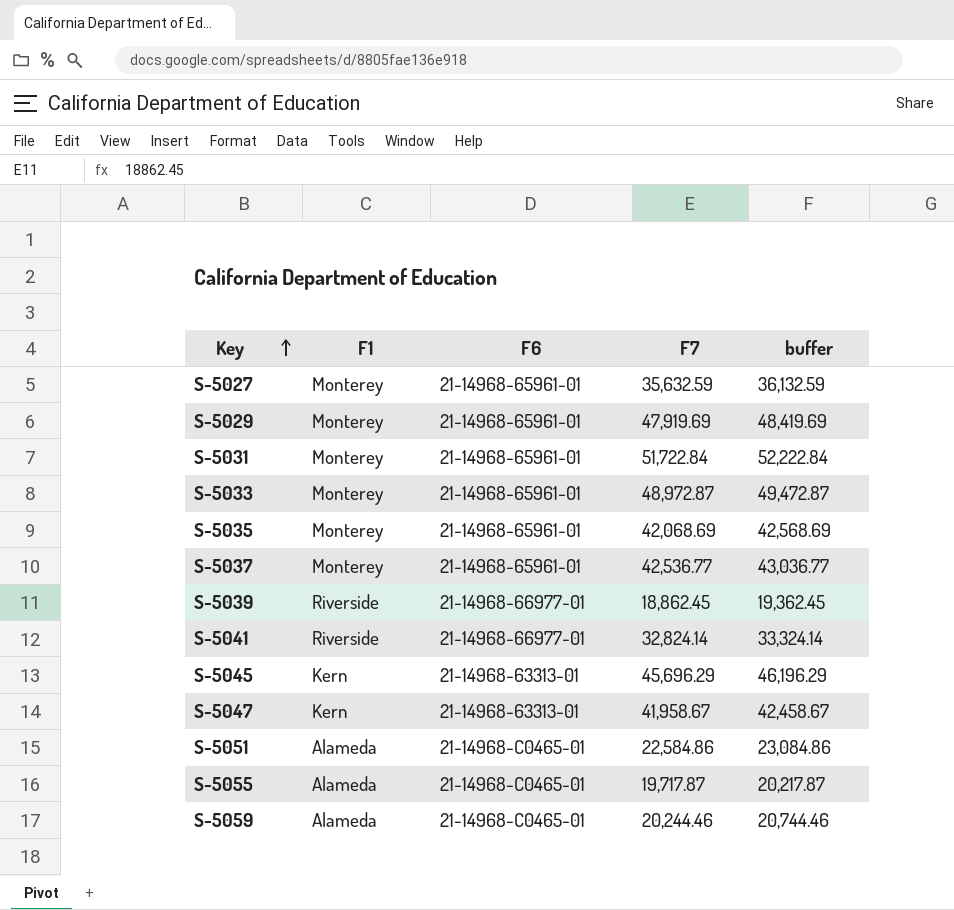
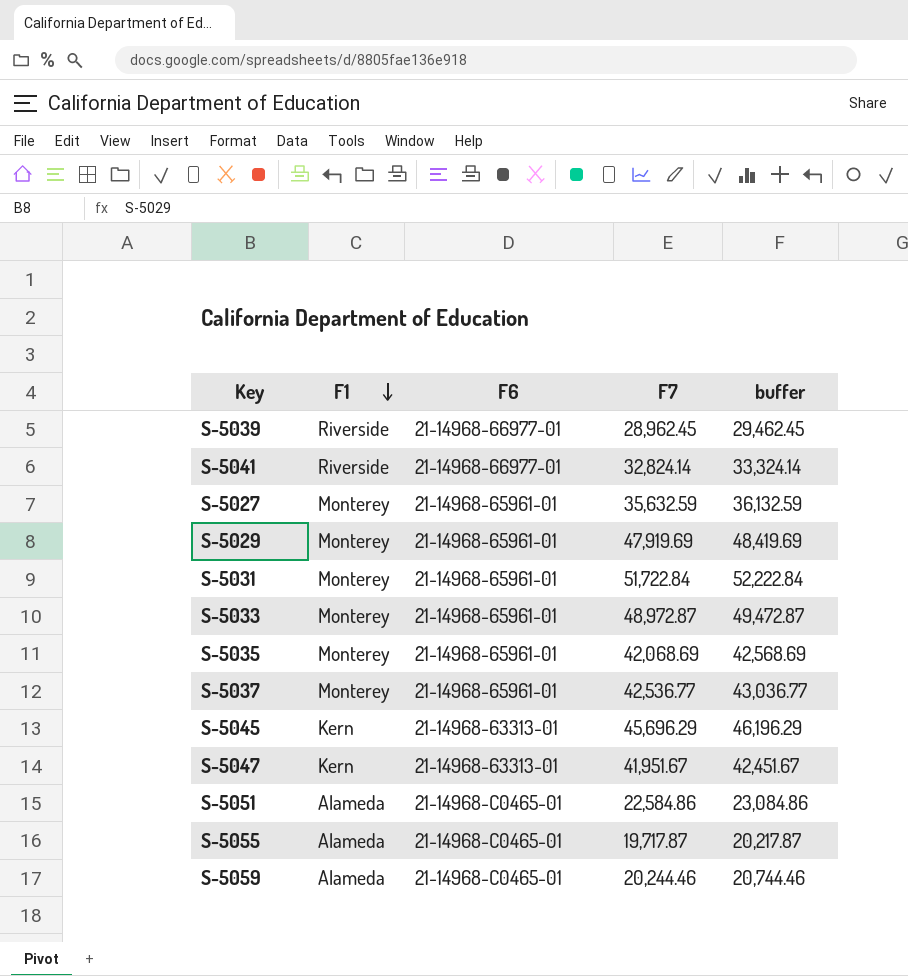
row order: Key ascending -> F1 descending
S-5039 | F7: 18,862.45 -> 28,962.45
S-5039 | buffer: 19,362.45 -> 29,462.45
S-5047 | F7: 41,958.67 -> 41,951.67
S-5047 | buffer: 42,458.67 -> 42,451.67

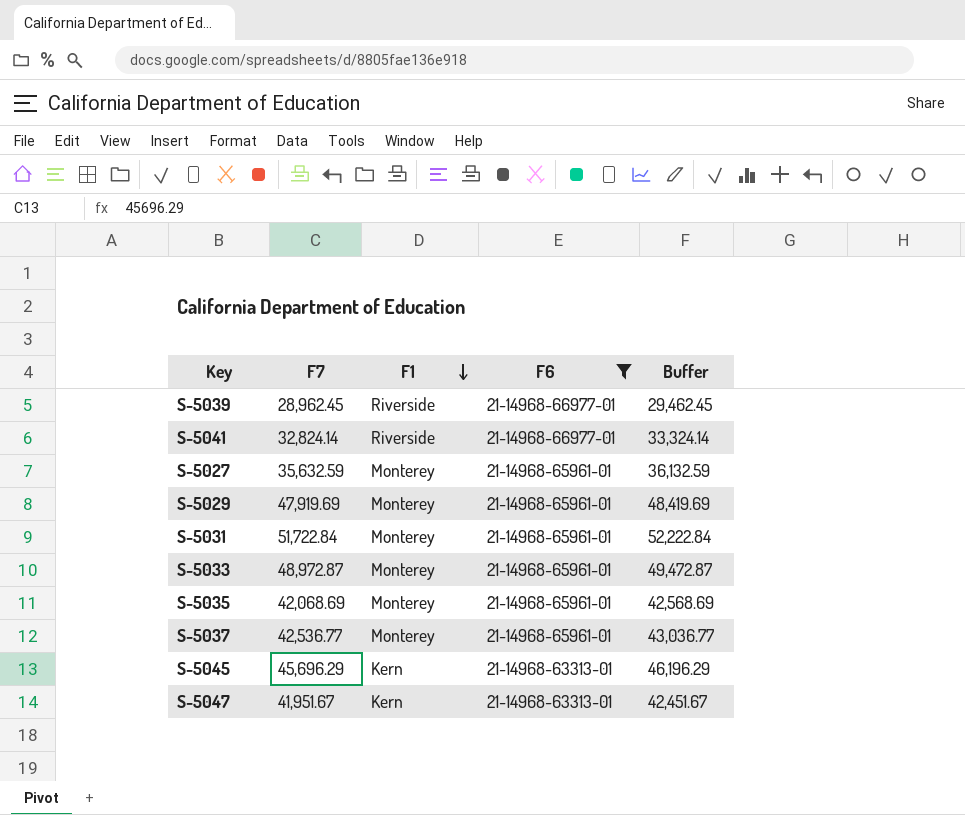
filter: none -> F6 != 21-14968-C0465-01
column F7 | position: 4 -> 2
column name: buffer -> Buffer

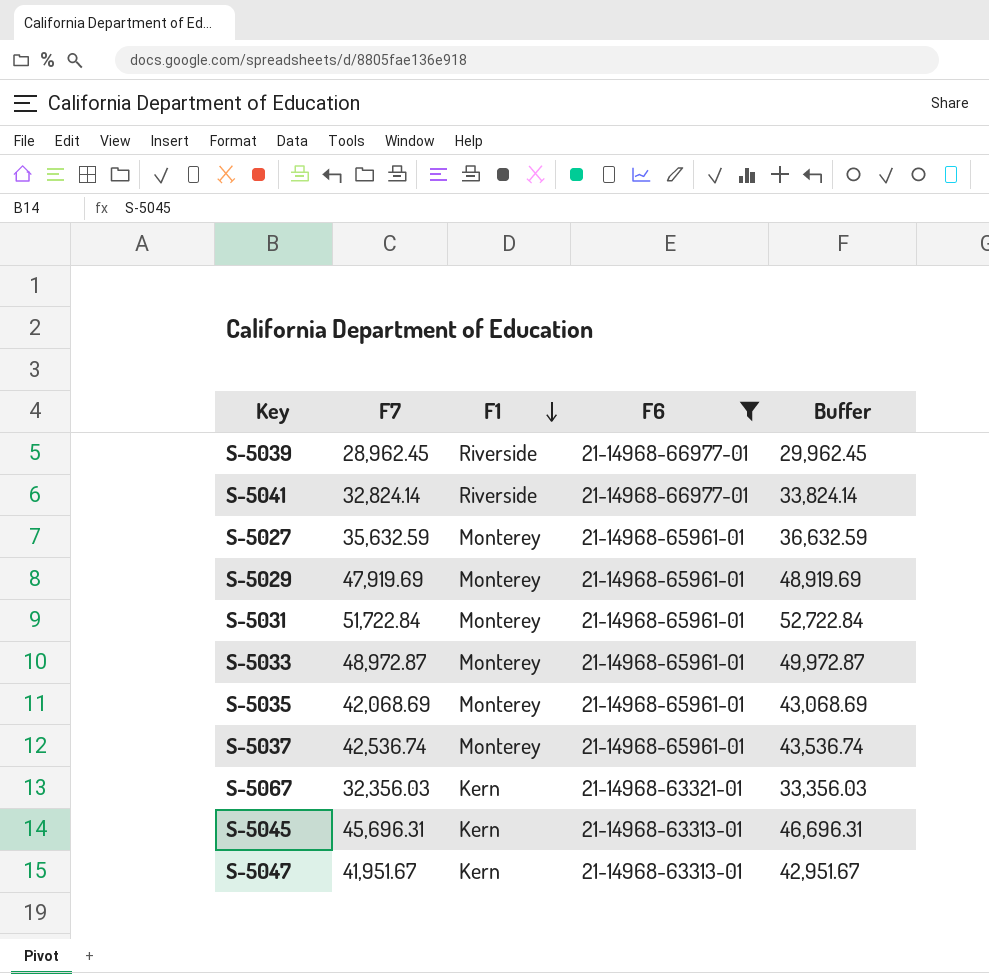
column Buffer | formula: [F7] + 500 -> [F7] + 1000
S-5037 | F7: 42,536.77 -> 42,536.74
row S-5067: none -> 32,356.03 | Kern | 21-14968-63321-01 | 33,356.03
S-5045 | F7: 45,696.29 -> 45,696.31

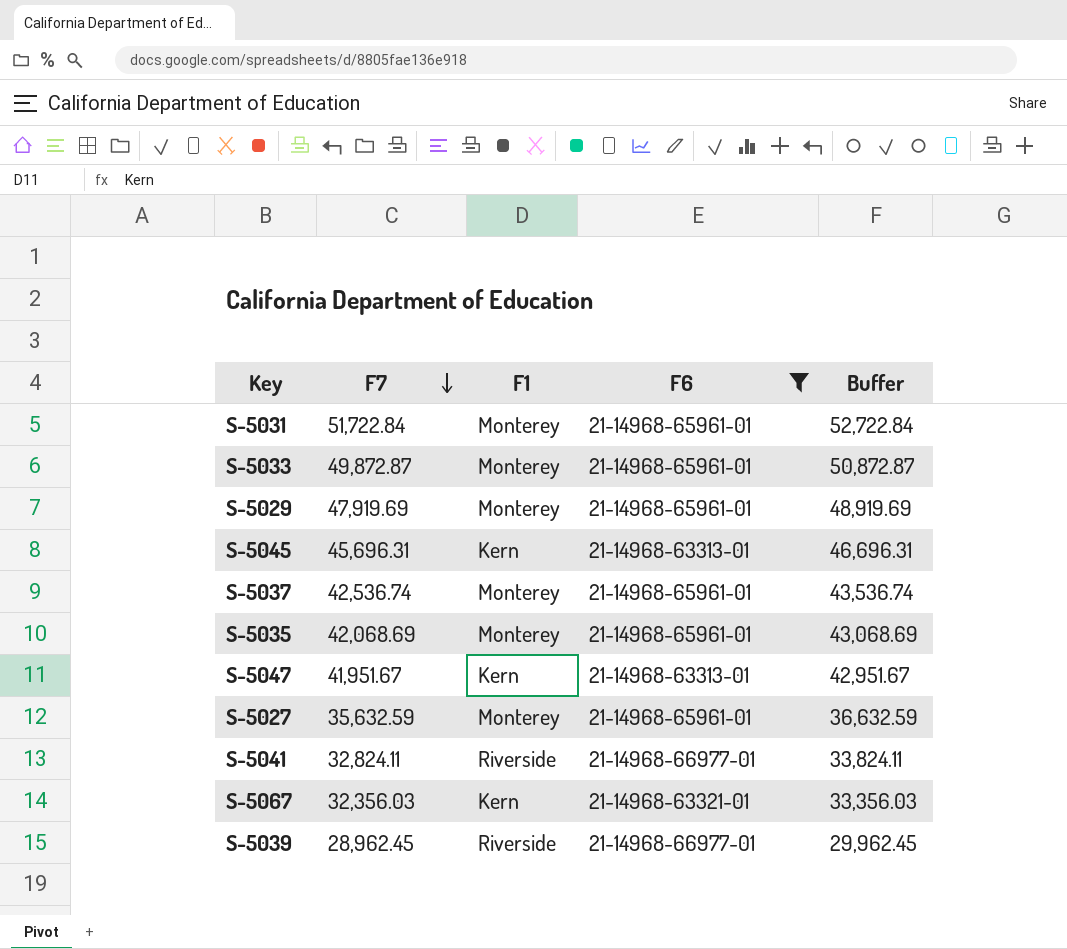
row order: F1 descending -> F7 descending
S-5033 | F7: 48,972.87 -> 49,872.87
S-5033 | Buffer: 49,972.87 -> 50,872.87
S-5041 | F7: 32,824.14 -> 32,824.11
S-5041 | Buffer: 33,824.14 -> 33,824.11

